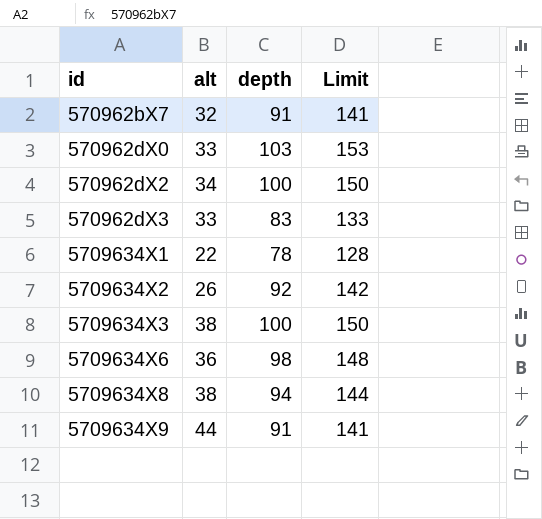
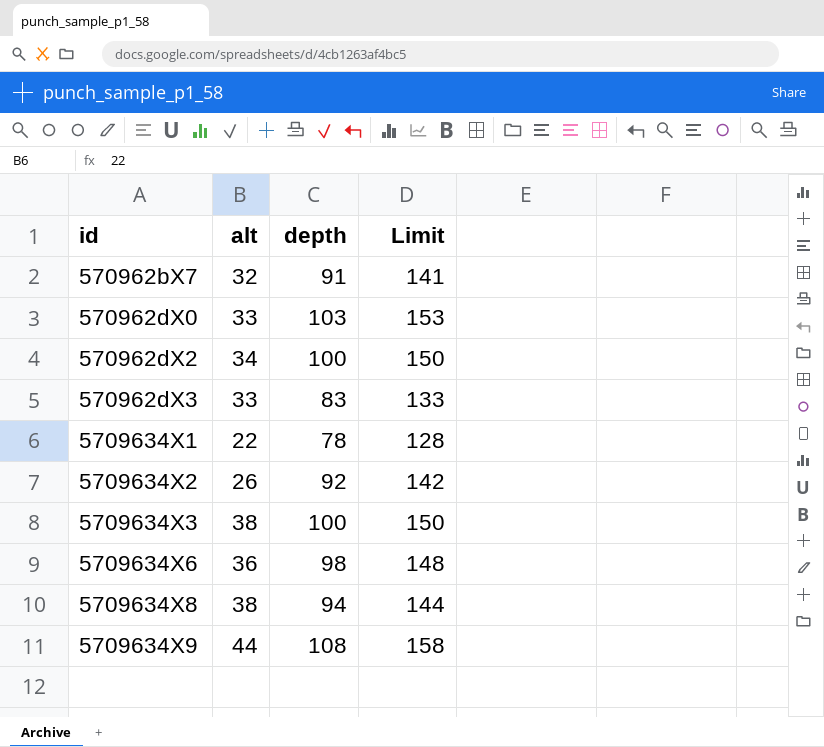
5709634X9 | depth: 91 -> 108
5709634X9 | Limit: 141 -> 158

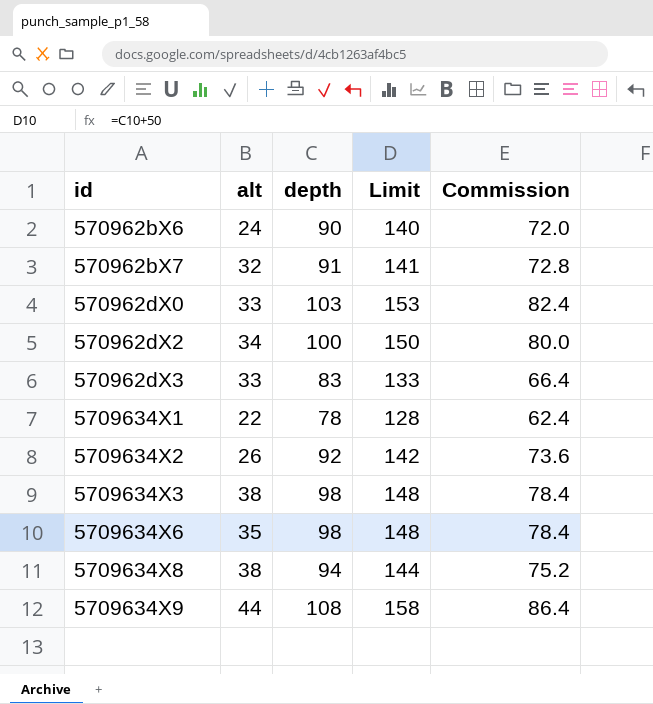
column Commission | formula: none -> [depth] * 0.8
row 570962bX6: none -> 24 | 90 | 140 | 72.0
5709634X3 | depth: 100 -> 98
5709634X3 | Limit: 150 -> 148
5709634X6 | alt: 36 -> 35

